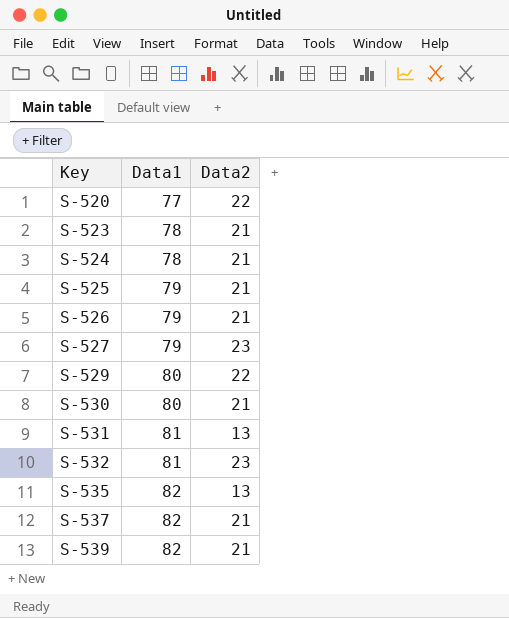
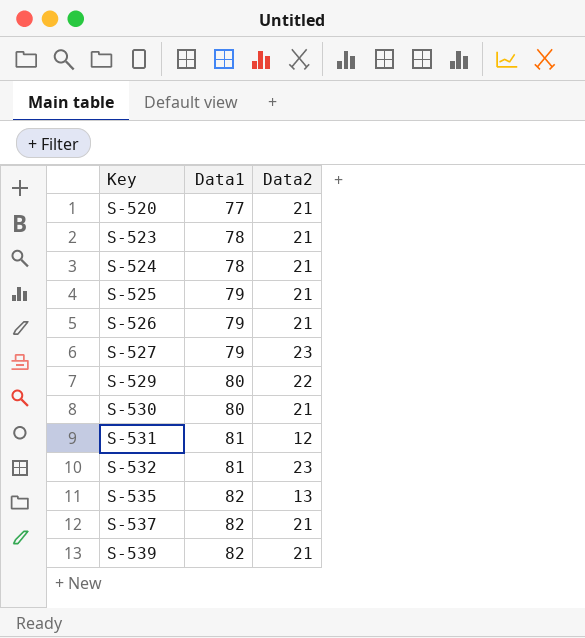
S-520 | Data2: 22 -> 21
S-531 | Data2: 13 -> 12

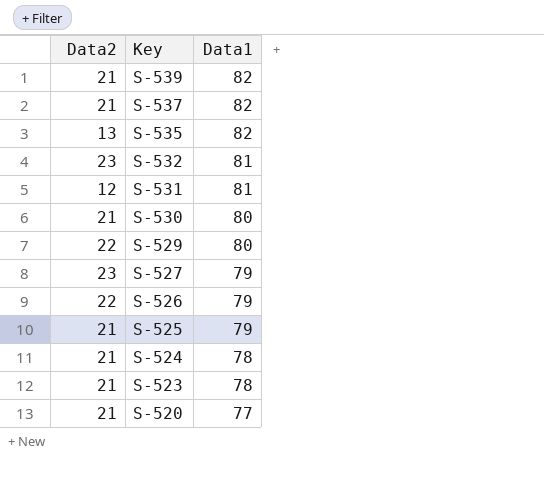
row order: Key ascending -> Key descending
column Data2 | position: 3 -> 1
S-526 | Data2: 21 -> 22

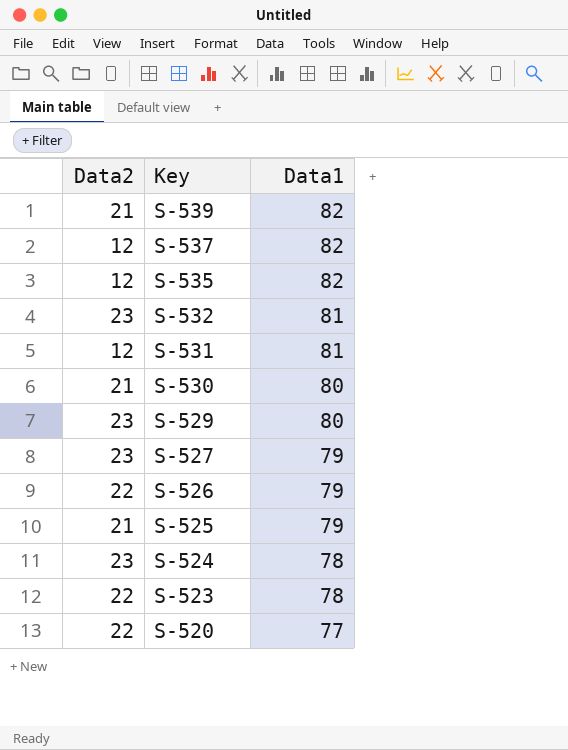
S-537 | Data2: 21 -> 12
S-535 | Data2: 13 -> 12
S-529 | Data2: 22 -> 23
S-524 | Data2: 21 -> 23
S-523 | Data2: 21 -> 22
S-520 | Data2: 21 -> 22

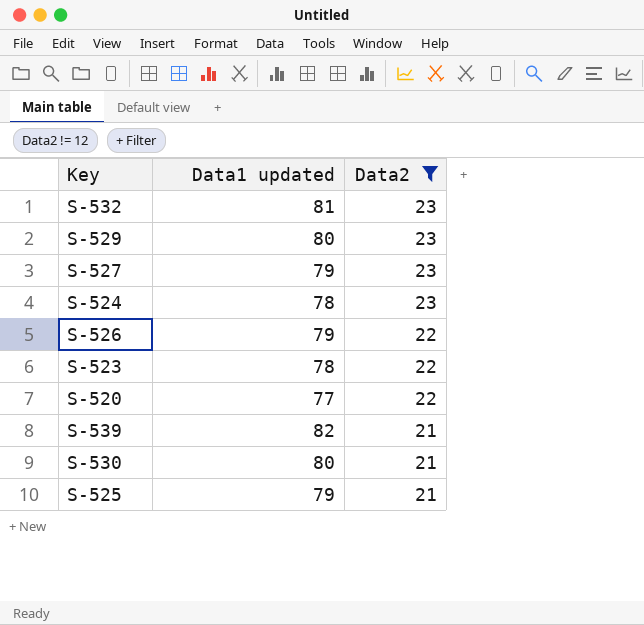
filter: none -> Data2 != 12
row order: Key descending -> Data2 descending
column name: Data1 -> Data1 updated
column Data2 | position: 1 -> 3

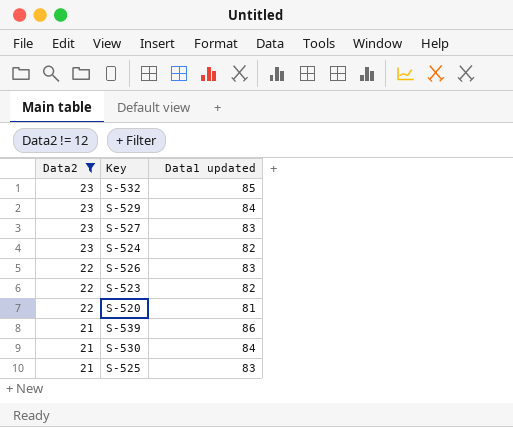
column Data2 | position: 3 -> 1
S-532 | Data1 updated: 81 -> 85
S-529 | Data1 updated: 80 -> 84
S-527 | Data1 updated: 79 -> 83
S-524 | Data1 updated: 78 -> 82
S-526 | Data1 updated: 79 -> 83
S-523 | Data1 updated: 78 -> 82
S-520 | Data1 updated: 77 -> 81
S-539 | Data1 updated: 82 -> 86
S-530 | Data1 updated: 80 -> 84
S-525 | Data1 updated: 79 -> 83

